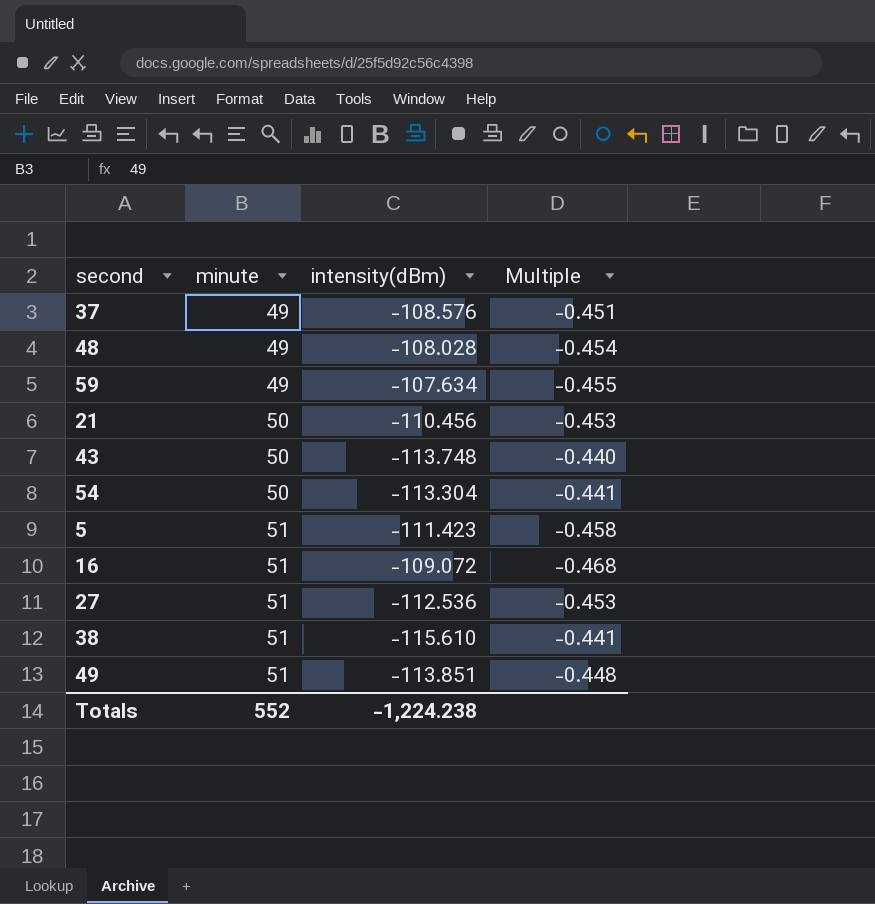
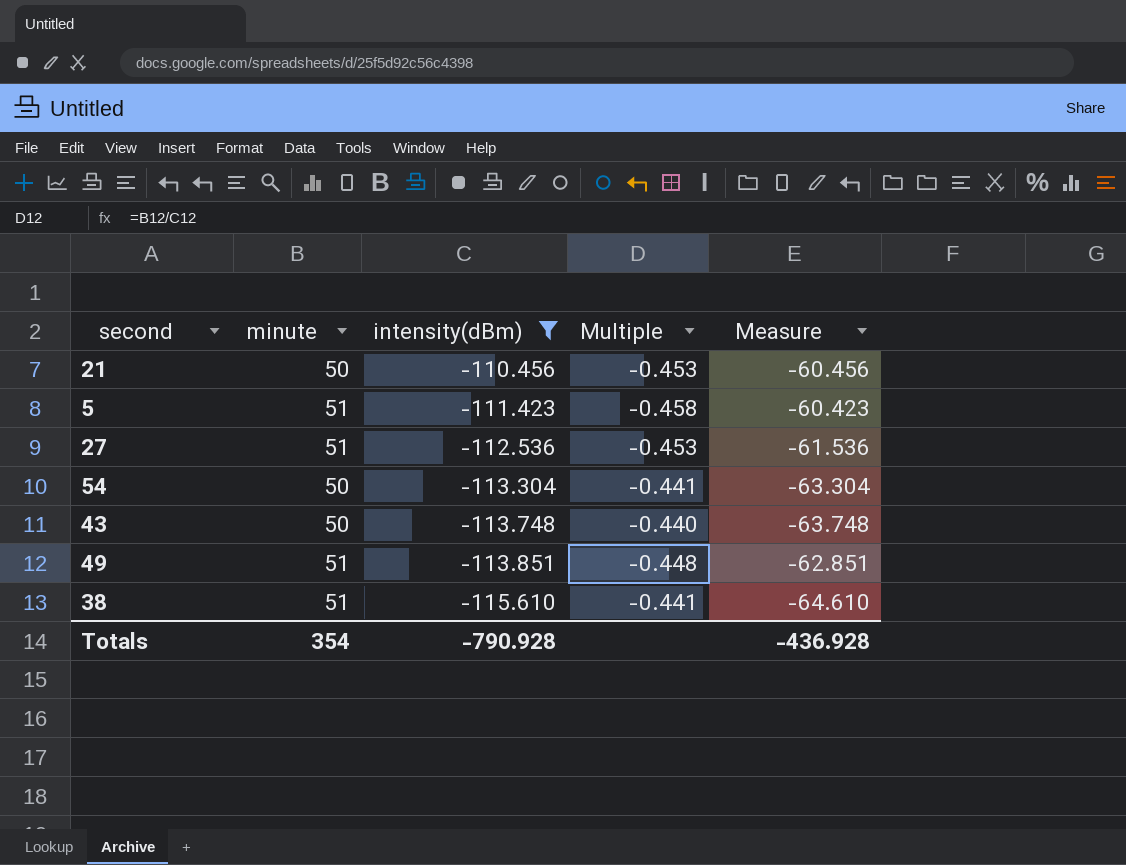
filter: none -> intensity(dBm) <= -110.456
row order: minute ascending -> intensity(dBm) descending
column Measure | formula: none -> [minute] + [intensity(dBm)]
Totals | minute: 552 -> 354
Totals | intensity(dBm): -1,224.238 -> -790.928

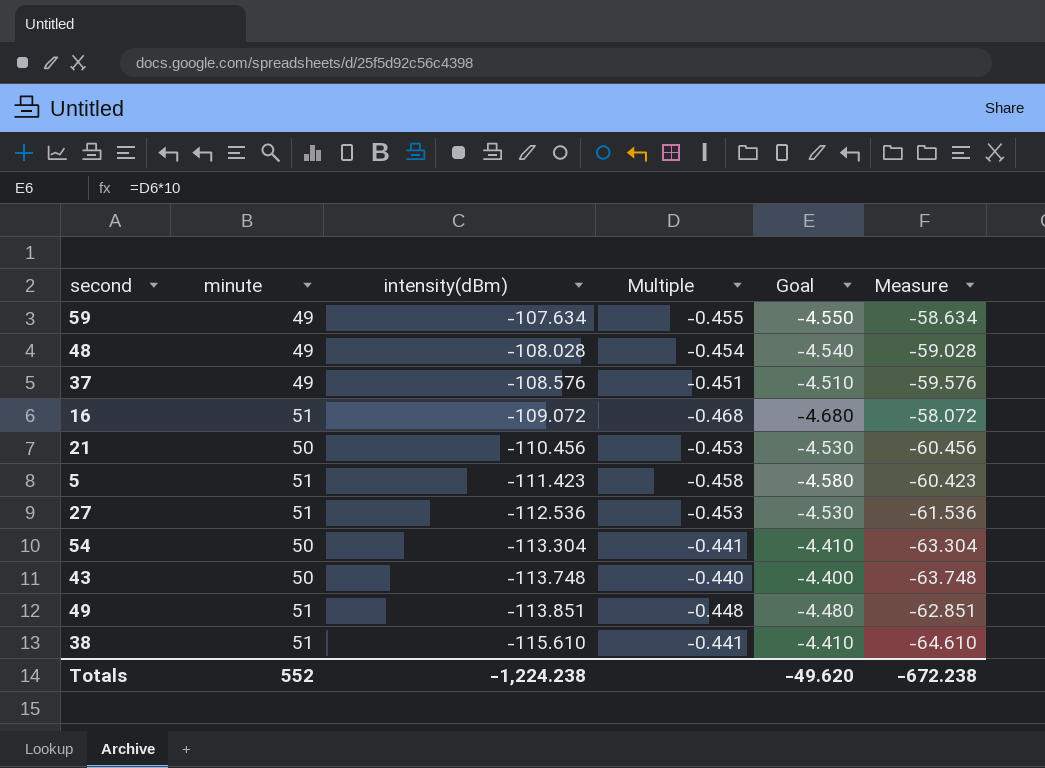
filter: intensity(dBm) <= -110.456 -> none
column Goal | formula: none -> [Multiple] * 10
Totals | minute: 354 -> 552
Totals | intensity(dBm): -790.928 -> -1,224.238
Totals | Measure: -436.928 -> -672.238

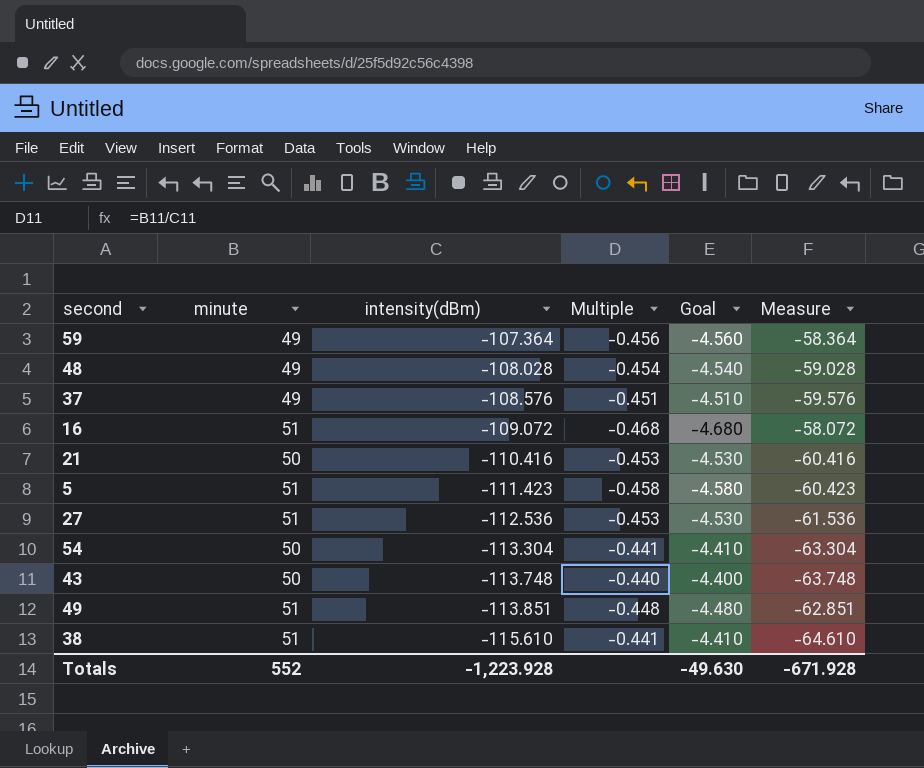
59 | intensity(dBm): -107.634 -> -107.364
59 | Multiple: -0.455 -> -0.456
59 | Goal: -4.550 -> -4.560
59 | Measure: -58.634 -> -58.364
21 | intensity(dBm): -110.456 -> -110.416
21 | Measure: -60.456 -> -60.416
Totals | intensity(dBm): -1,224.238 -> -1,223.928
Totals | Goal: -49.620 -> -49.630
Totals | Measure: -672.238 -> -671.928

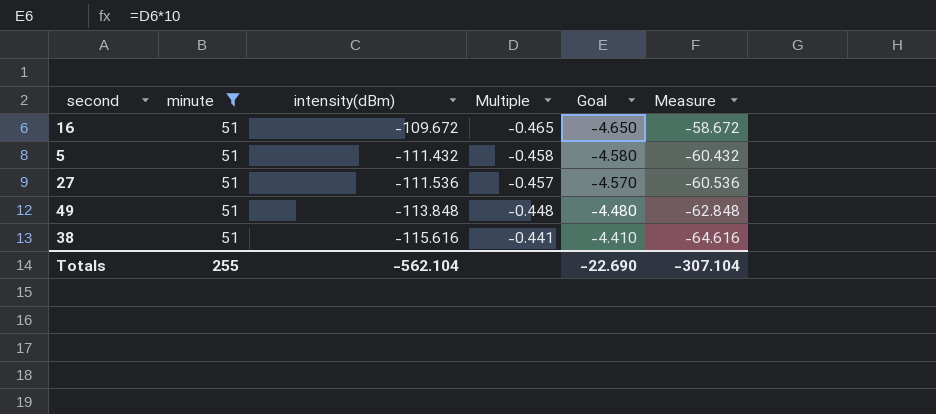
filter: none -> minute = 51
16 | intensity(dBm): -109.072 -> -109.672
16 | Multiple: -0.468 -> -0.465
16 | Goal: -4.680 -> -4.650
16 | Measure: -58.072 -> -58.672
5 | intensity(dBm): -111.423 -> -111.432
5 | Measure: -60.423 -> -60.432
27 | intensity(dBm): -112.536 -> -111.536
27 | Multiple: -0.453 -> -0.457
27 | Goal: -4.530 -> -4.570
27 | Measure: -61.536 -> -60.536
49 | intensity(dBm): -113.851 -> -113.848
49 | Measure: -62.851 -> -62.848
38 | intensity(dBm): -115.610 -> -115.616
38 | Measure: -64.610 -> -64.616
Totals | minute: 552 -> 255
Totals | intensity(dBm): -1,223.928 -> -562.104
Totals | Goal: -49.630 -> -22.690
Totals | Measure: -671.928 -> -307.104

